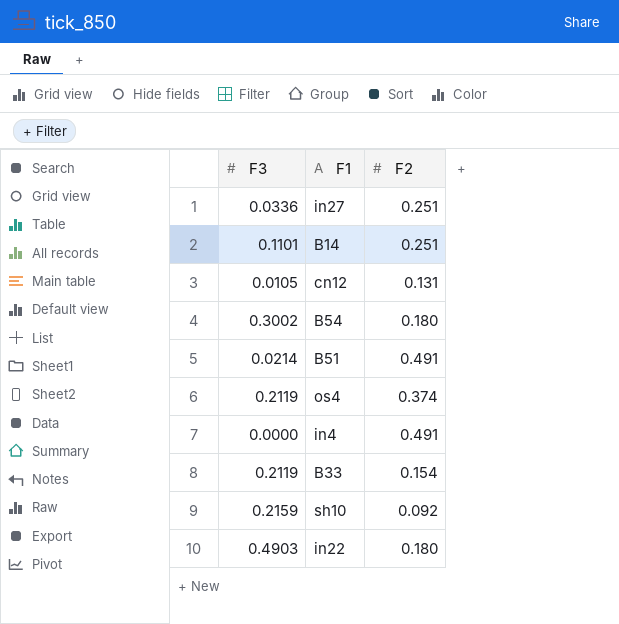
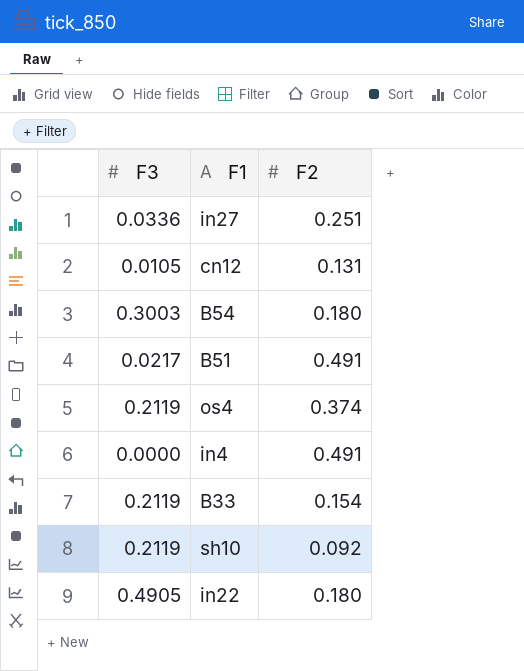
row B14: 0.1101 | 0.251 -> none
B54 | F3: 0.3002 -> 0.3003
B51 | F3: 0.0214 -> 0.0217
sh10 | F3: 0.2159 -> 0.2119
in22 | F3: 0.4903 -> 0.4905

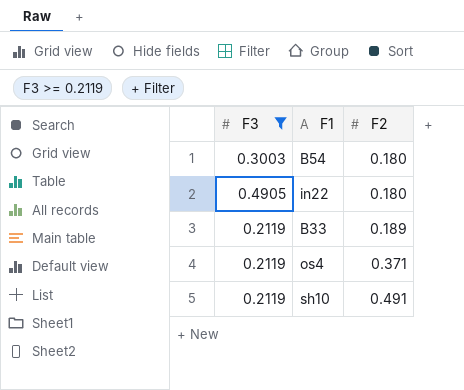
filter: none -> F3 >= 0.2119
row order: none -> F2 ascending
B33 | F2: 0.154 -> 0.189
os4 | F2: 0.374 -> 0.371
sh10 | F2: 0.092 -> 0.491

